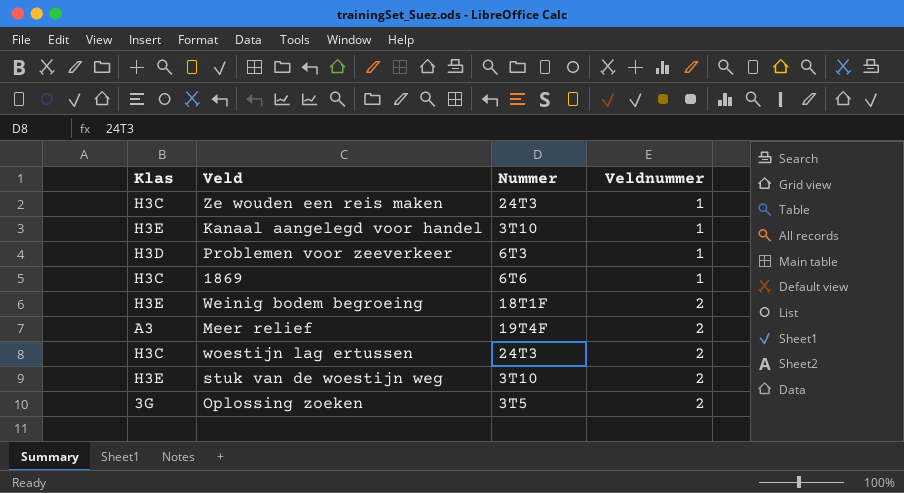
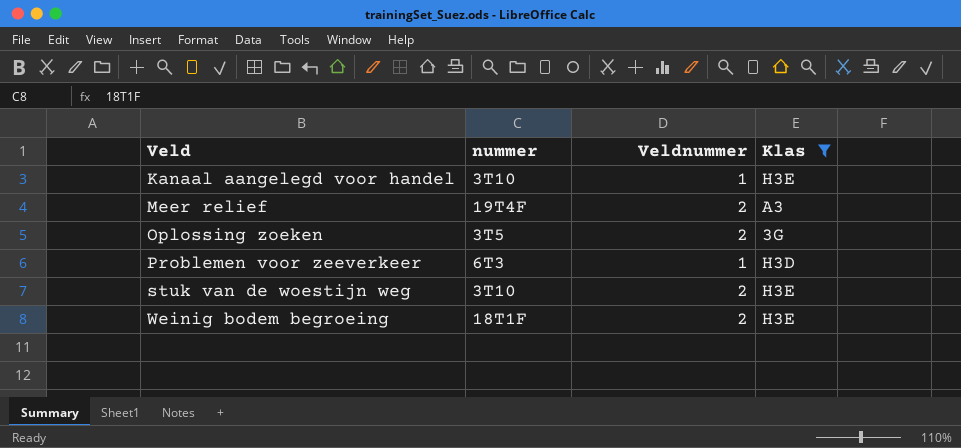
filter: none -> Klas != H3C
row order: Veldnummer ascending -> Veld ascending
column name: Nummer -> nummer
column Klas | position: 1 -> 4

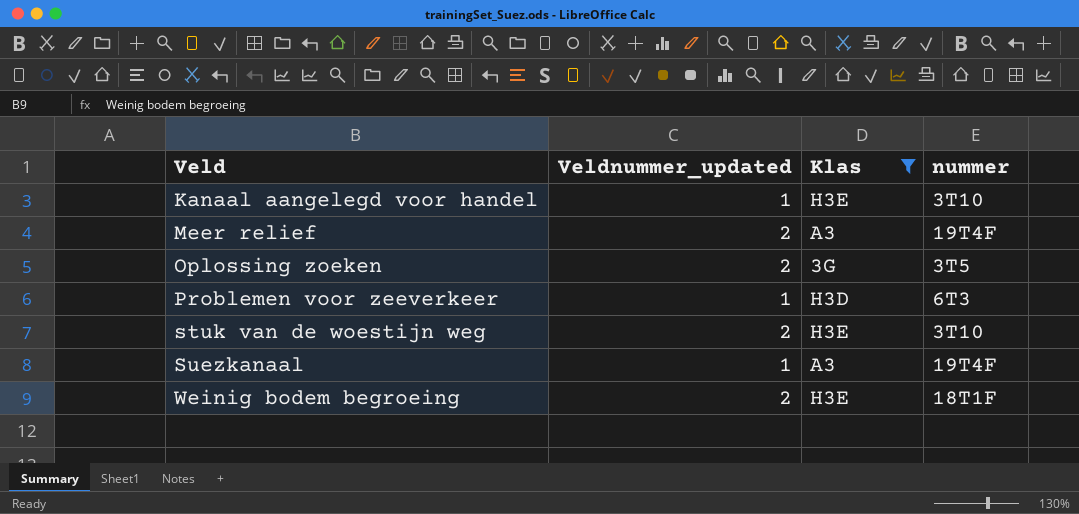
column name: Veldnummer -> Veldnummer_updated
column nummer | position: 2 -> 4
row Suezkanaal: none -> 1 | A3 | 19T4F

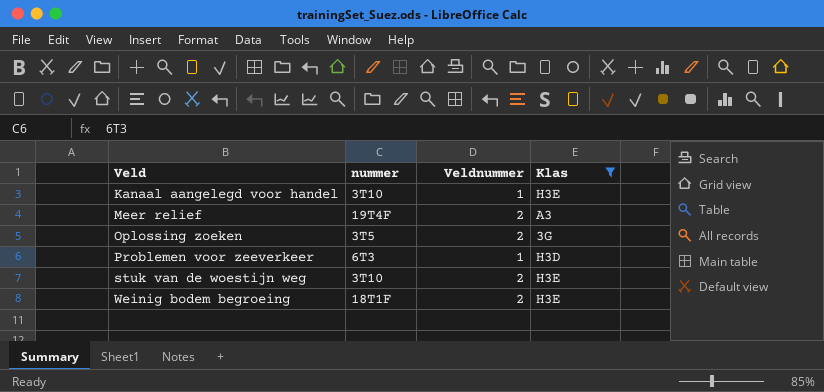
column nummer | position: 4 -> 2
column name: Veldnummer_updated -> Veldnummer
row Suezkanaal: 1 | A3 | 19T4F -> none

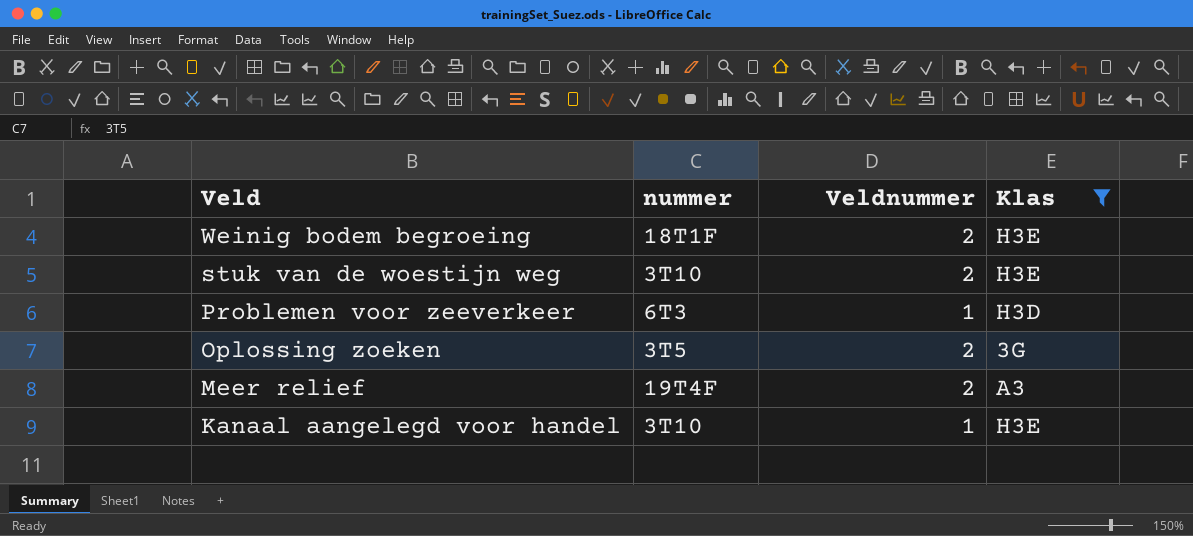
row order: Veld ascending -> Veld descending

